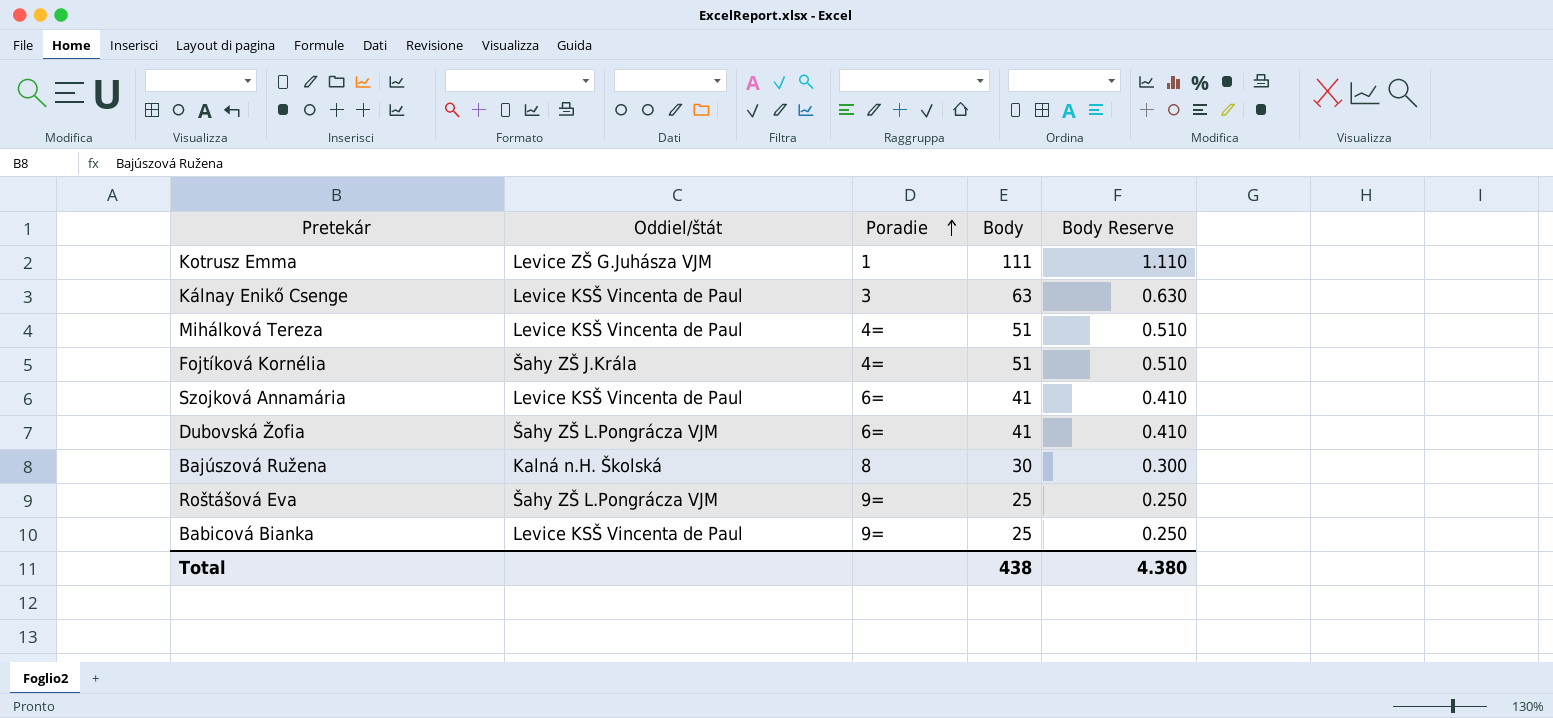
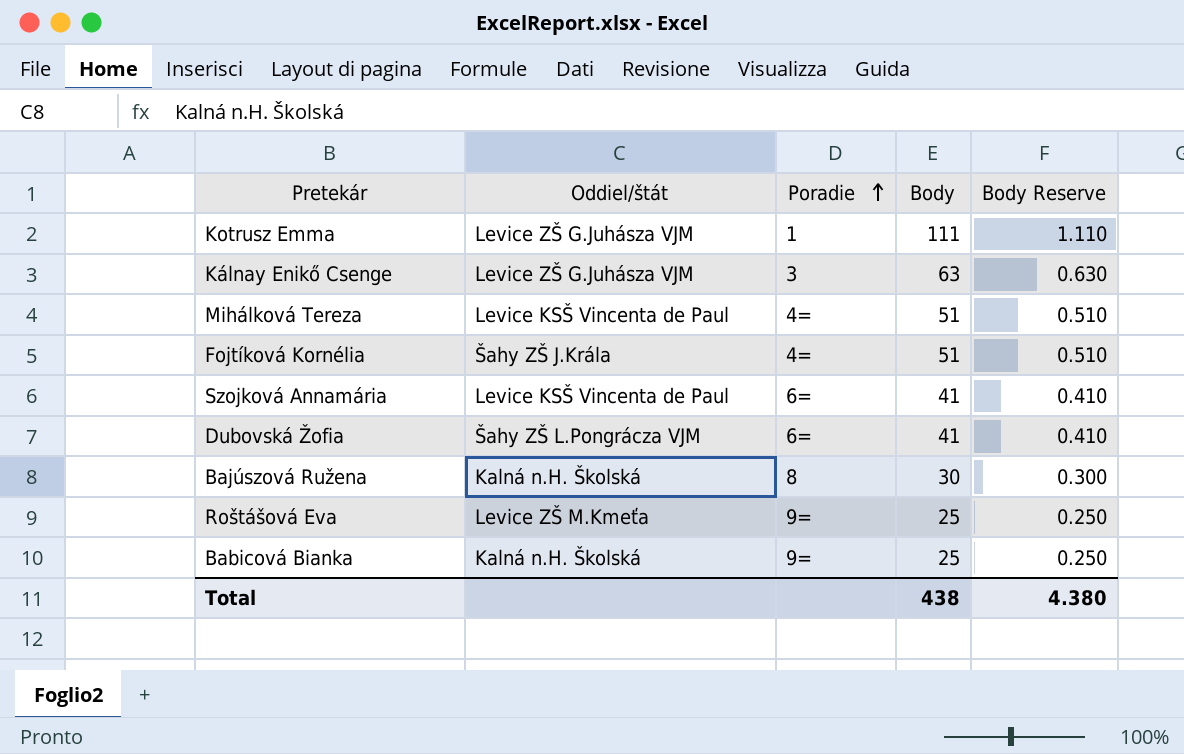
Kálnay Enikő Csenge | Oddiel/štát: Levice KSŠ Vincenta de Paul -> Levice ZŠ G.Juhásza VJM
Roštášová Eva | Oddiel/štát: Šahy ZŠ L.Pongrácza VJM -> Levice ZŠ M.Kmeťa
Babicová Bianka | Oddiel/štát: Levice KSŠ Vincenta de Paul -> Kalná n.H. Školská

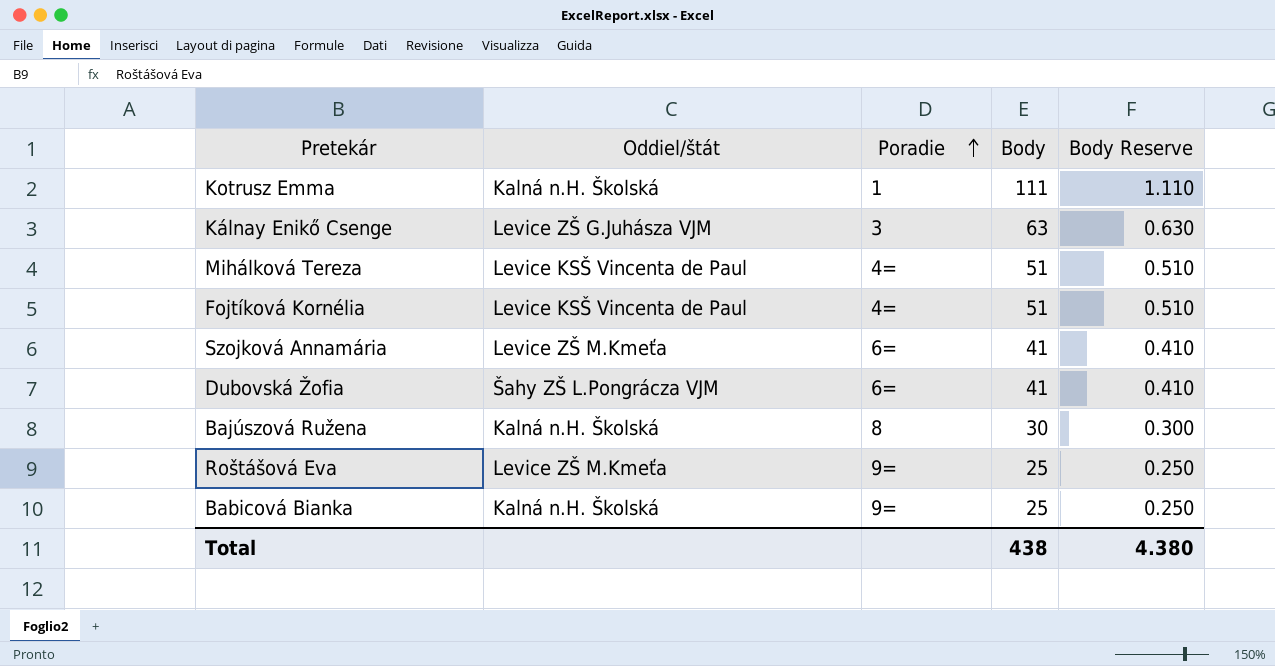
Kotrusz Emma | Oddiel/štát: Levice ZŠ G.Juhásza VJM -> Kalná n.H. Školská
Fojtíková Kornélia | Oddiel/štát: Šahy ZŠ J.Krála -> Levice KSŠ Vincenta de Paul
Szojková Annamária | Oddiel/štát: Levice KSŠ Vincenta de Paul -> Levice ZŠ M.Kmeťa

